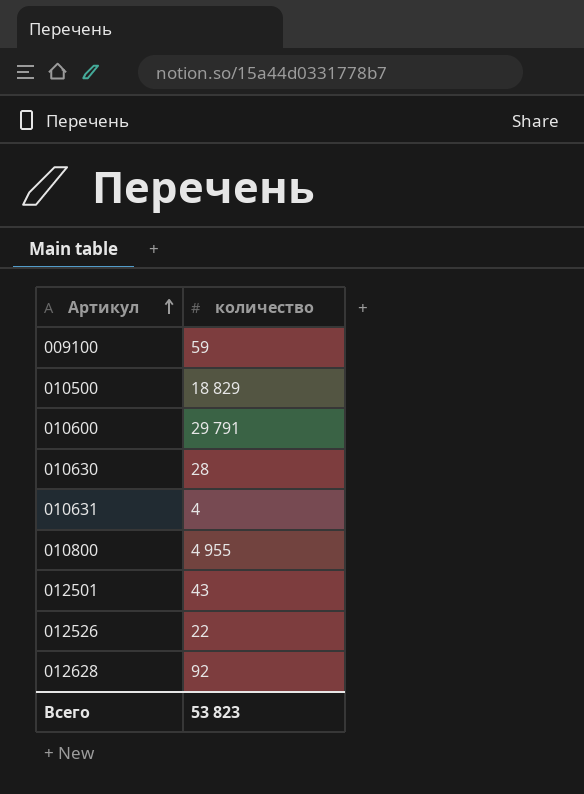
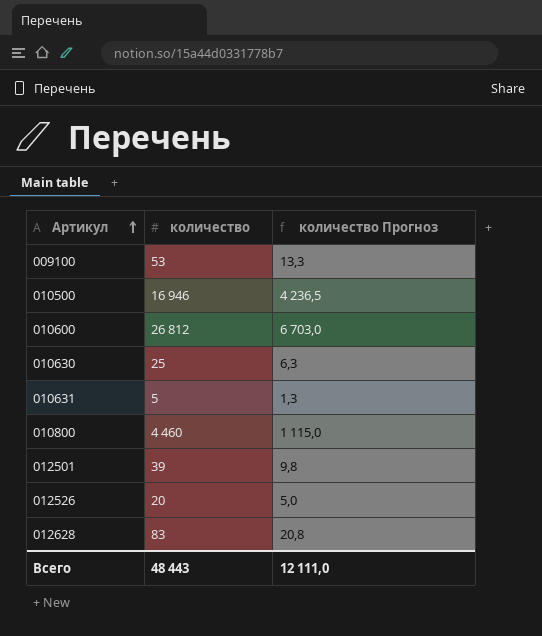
column количество Прогноз | formula: none -> [количество] * 0,25
009100 | количество: 59 -> 53
010500 | количество: 18 829 -> 16 946
010600 | количество: 29 791 -> 26 812
010630 | количество: 28 -> 25
010631 | количество: 4 -> 5
010800 | количество: 4 955 -> 4 460
012501 | количество: 43 -> 39
012526 | количество: 22 -> 20
012628 | количество: 92 -> 83
Всего | количество: 53 823 -> 48 443

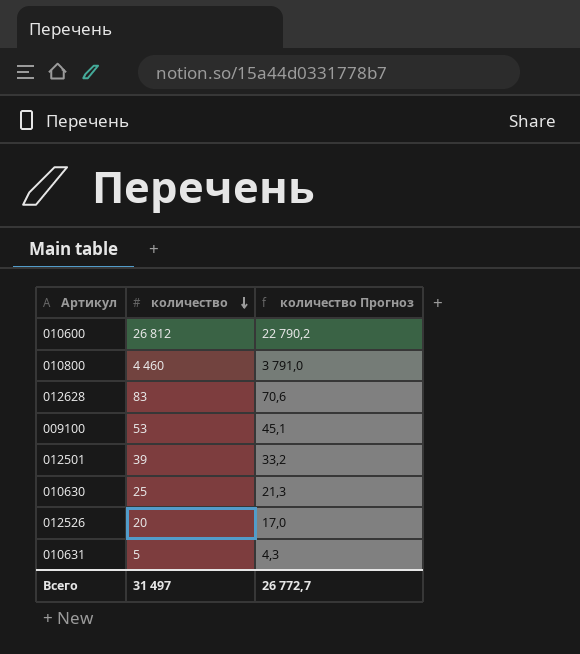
row order: Артикул ascending -> количество descending
column количество Прогноз | formula: [количество] * 0,25 -> [количество] * 0,85
row 010500: 16 946 | 4 236,5 -> none
Всего | количество: 48 443 -> 31 497
Всего | количество Прогноз: 12 111,0 -> 26 772,7

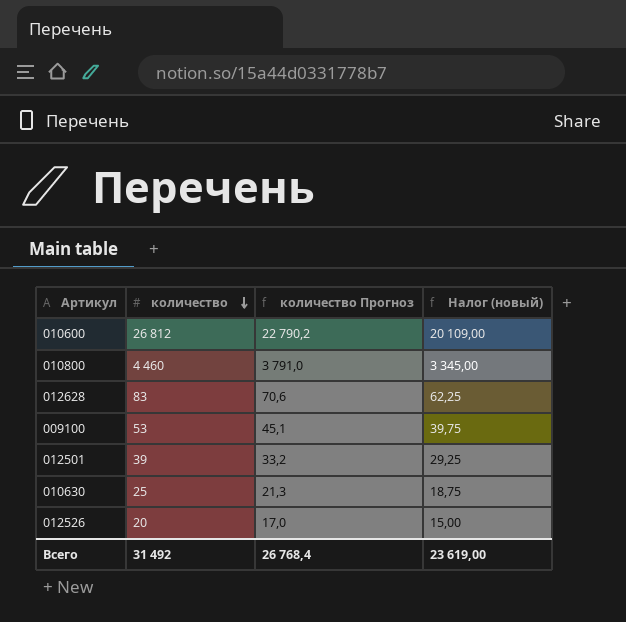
column Налог (новый) | formula: none -> [количество] * 0,75
row 010631: 5 | 4,3 -> none
Всего | количество: 31 497 -> 31 492
Всего | количество Прогноз: 26 772,7 -> 26 768,4

